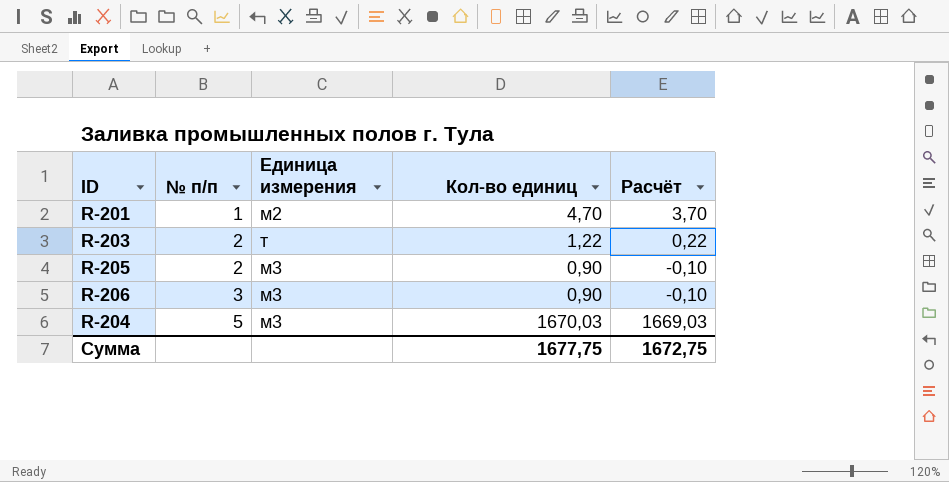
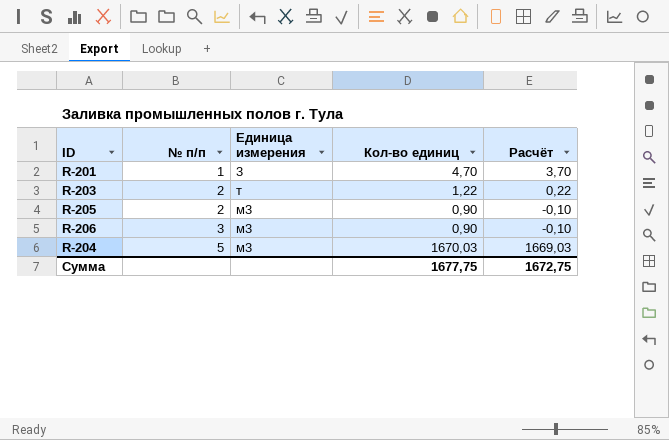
R-201 | Единица измерения: м2 -> 3

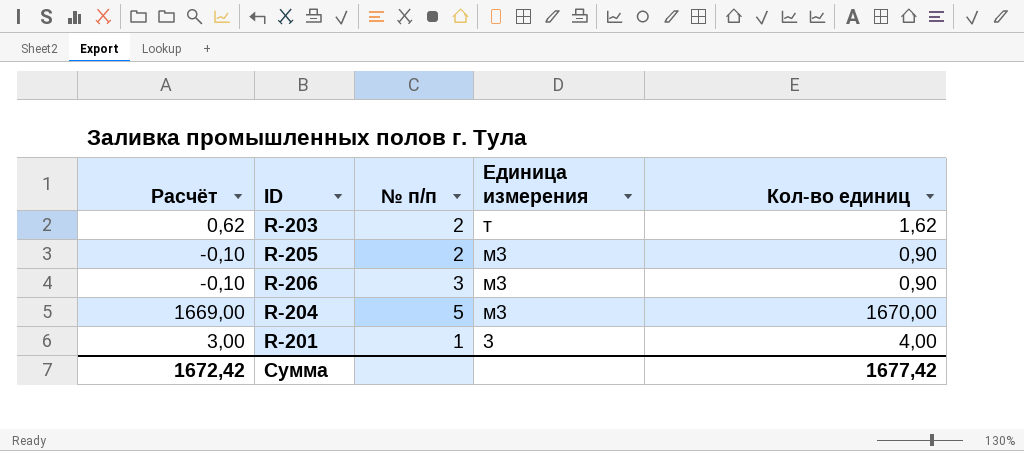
row order: № п/п ascending -> Единица измерения descending
column Расчёт | position: 5 -> 1
R-203 | Расчёт: 0,22 -> 0,62
R-203 | Кол-во единиц: 1,22 -> 1,62
R-204 | Расчёт: 1669,03 -> 1669,00
R-204 | Кол-во единиц: 1670,03 -> 1670,00
R-201 | Расчёт: 3,70 -> 3,00
R-201 | Кол-во единиц: 4,70 -> 4,00
Сумма | Расчёт: 1672,75 -> 1672,42
Сумма | Кол-во единиц: 1677,75 -> 1677,42

